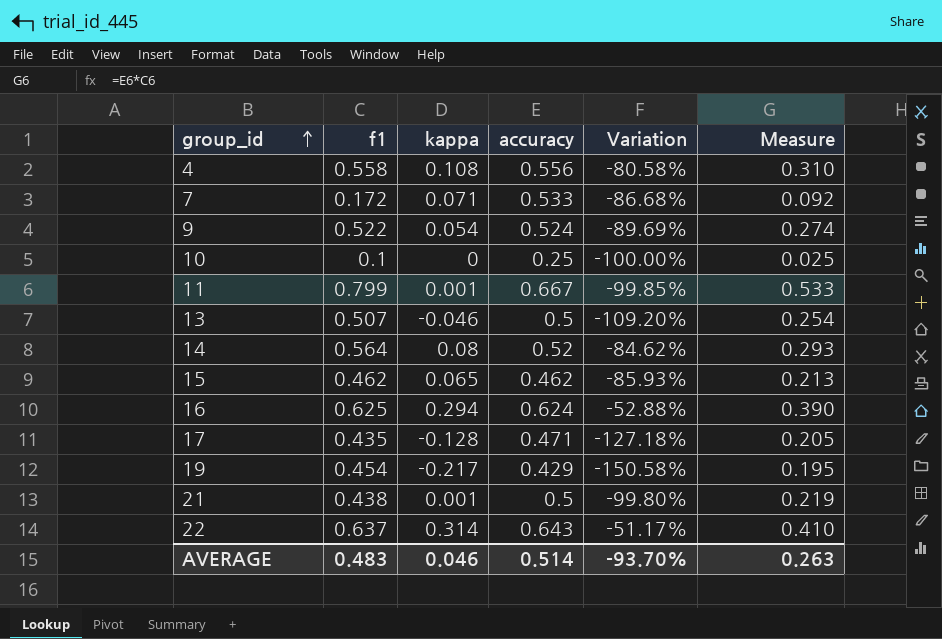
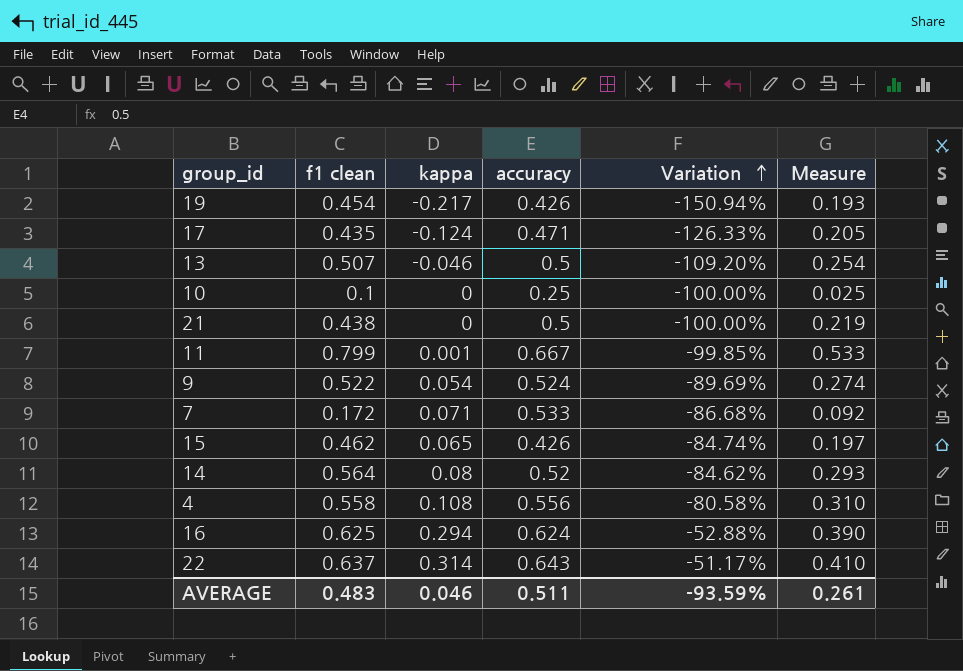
row order: group_id ascending -> Variation ascending
column name: f1 -> f1 clean
19 | accuracy: 0.429 -> 0.426
19 | Variation: -150.58% -> -150.94%
19 | Measure: 0.195 -> 0.193
17 | kappa: -0.128 -> -0.124
17 | Variation: -127.18% -> -126.33%
21 | kappa: 0.001 -> 0
21 | Variation: -99.80% -> -100.00%
15 | accuracy: 0.462 -> 0.426
15 | Variation: -85.93% -> -84.74%
15 | Measure: 0.213 -> 0.197
AVERAGE | accuracy: 0.514 -> 0.511
AVERAGE | Variation: -93.70% -> -93.59%
AVERAGE | Measure: 0.263 -> 0.261

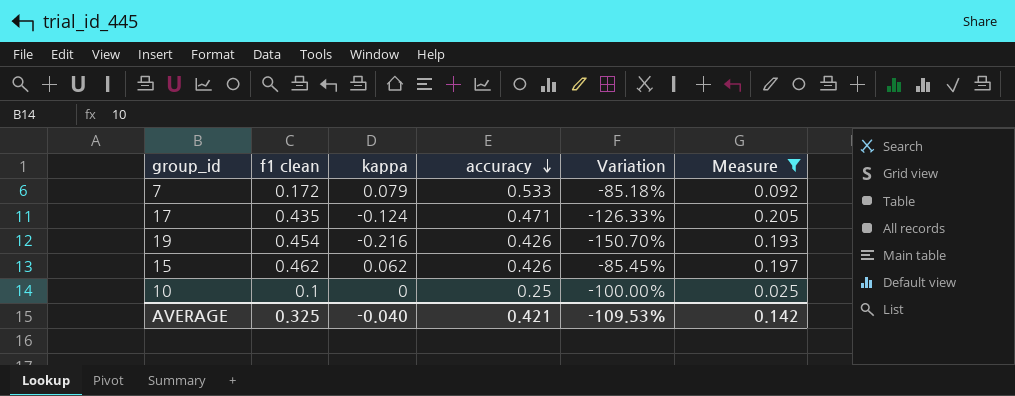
filter: none -> Measure <= 0.205
row order: Variation ascending -> accuracy descending
7 | kappa: 0.071 -> 0.079
7 | Variation: -86.68% -> -85.18%
19 | kappa: -0.217 -> -0.216
19 | Variation: -150.94% -> -150.70%
15 | kappa: 0.065 -> 0.062
15 | Variation: -84.74% -> -85.45%
AVERAGE | f1 clean: 0.483 -> 0.325
AVERAGE | kappa: 0.046 -> -0.040
AVERAGE | accuracy: 0.511 -> 0.421
AVERAGE | Variation: -93.59% -> -109.53%
AVERAGE | Measure: 0.261 -> 0.142

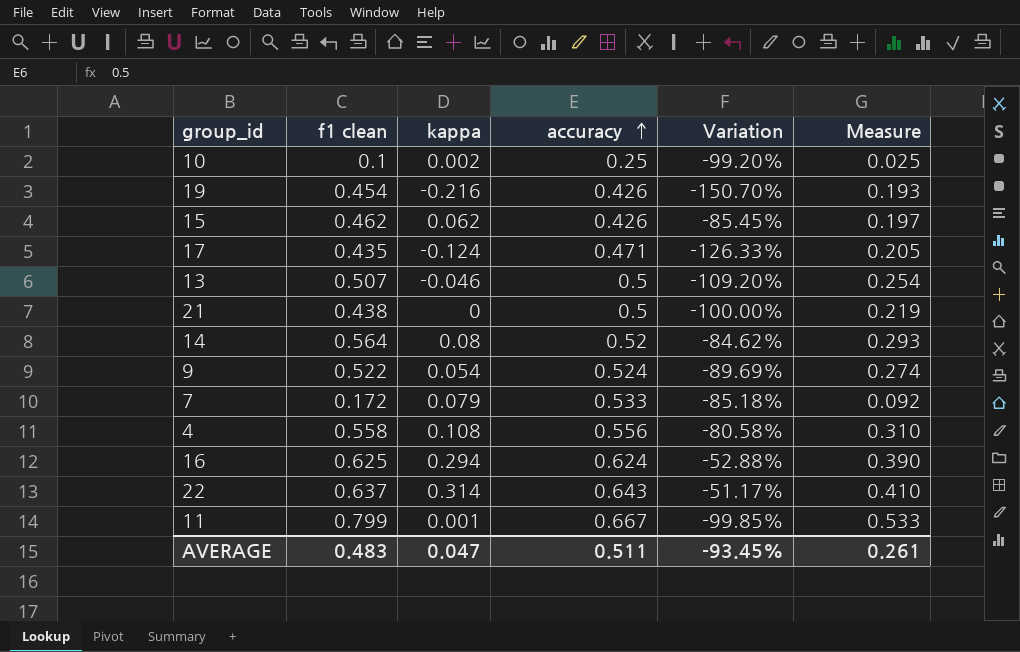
filter: Measure <= 0.205 -> none
row order: accuracy descending -> accuracy ascending
10 | kappa: 0 -> 0.002
10 | Variation: -100.00% -> -99.20%
AVERAGE | f1 clean: 0.325 -> 0.483
AVERAGE | kappa: -0.040 -> 0.047
AVERAGE | accuracy: 0.421 -> 0.511
AVERAGE | Variation: -109.53% -> -93.45%
AVERAGE | Measure: 0.142 -> 0.261

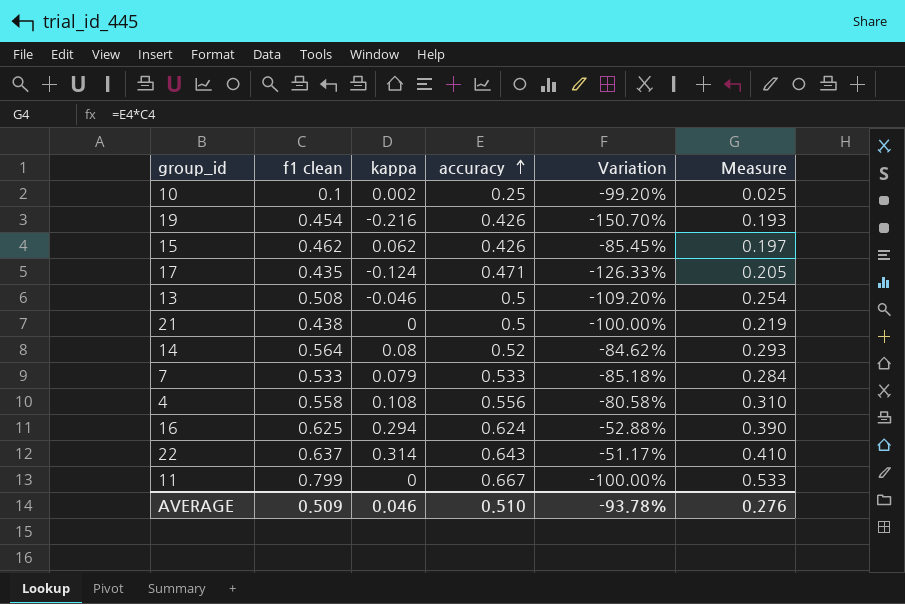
row 9: 0.522 | 0.054 | 0.524 | -89.69% | 0.274 -> none
13 | f1 clean: 0.507 -> 0.508
7 | f1 clean: 0.172 -> 0.533
7 | Measure: 0.092 -> 0.284
11 | kappa: 0.001 -> 0
11 | Variation: -99.85% -> -100.00%
AVERAGE | f1 clean: 0.483 -> 0.509
AVERAGE | kappa: 0.047 -> 0.046
AVERAGE | accuracy: 0.511 -> 0.510
AVERAGE | Variation: -93.45% -> -93.78%
AVERAGE | Measure: 0.261 -> 0.276

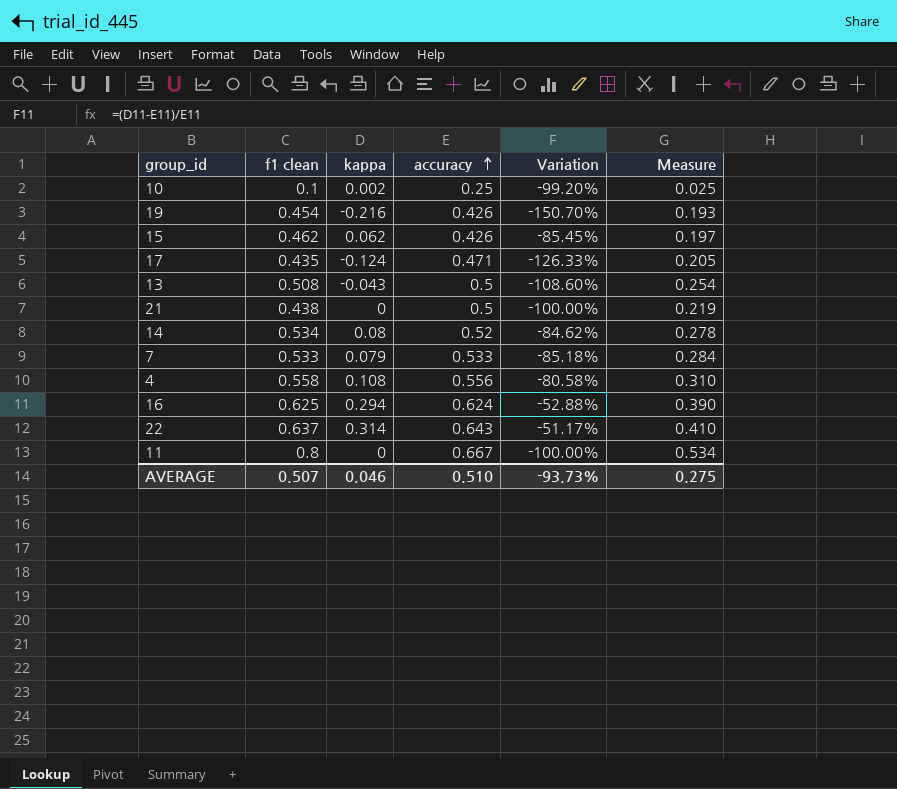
13 | kappa: -0.046 -> -0.043
13 | Variation: -109.20% -> -108.60%
14 | f1 clean: 0.564 -> 0.534
14 | Measure: 0.293 -> 0.278
11 | f1 clean: 0.799 -> 0.8
11 | Measure: 0.533 -> 0.534
AVERAGE | f1 clean: 0.509 -> 0.507
AVERAGE | Variation: -93.78% -> -93.73%
AVERAGE | Measure: 0.276 -> 0.275

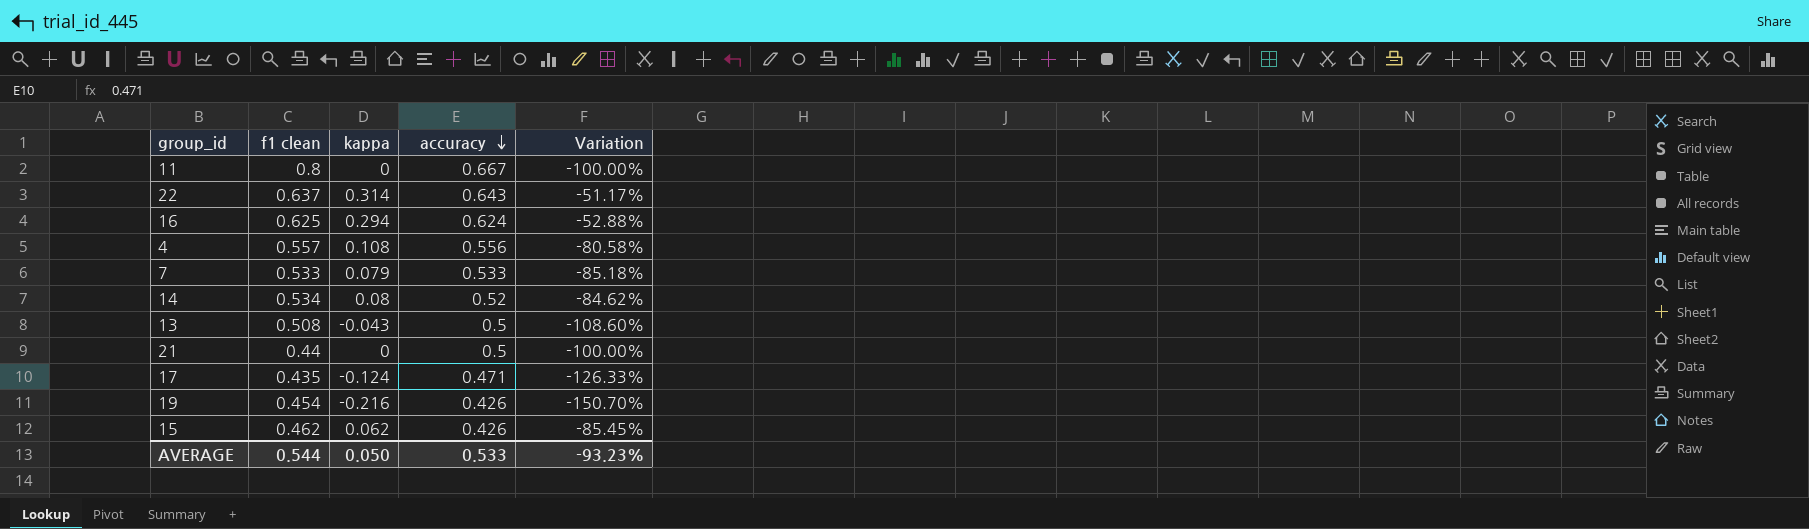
row order: accuracy ascending -> accuracy descending
column Measure | formula: [f1 clean] * [accuracy] -> none
row 10: 0.1 | 0.002 | 0.25 | -99.20% | 0.025 -> none
4 | f1 clean: 0.558 -> 0.557
21 | f1 clean: 0.438 -> 0.44
AVERAGE | f1 clean: 0.507 -> 0.544
AVERAGE | kappa: 0.046 -> 0.050
AVERAGE | accuracy: 0.510 -> 0.533
AVERAGE | Variation: -93.73% -> -93.23%

